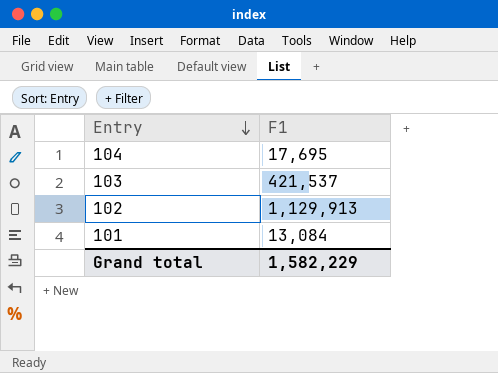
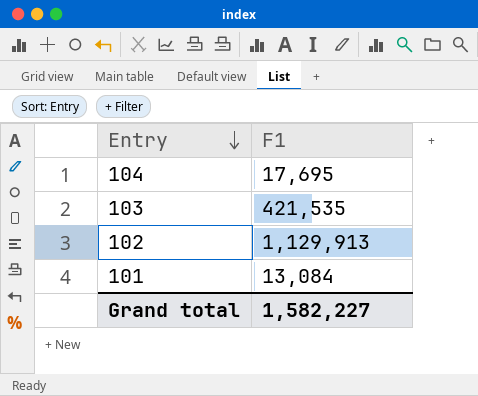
103 | F1: 421,537 -> 421,535
Grand total | F1: 1,582,229 -> 1,582,227

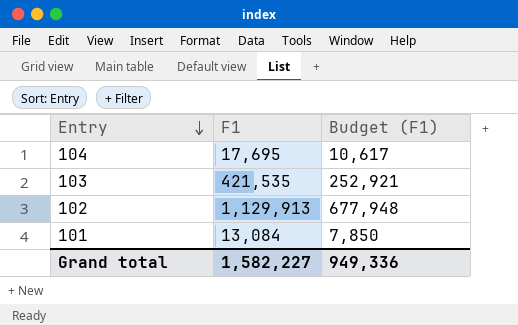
column Budget (F1) | formula: none -> [F1] * 0.6

